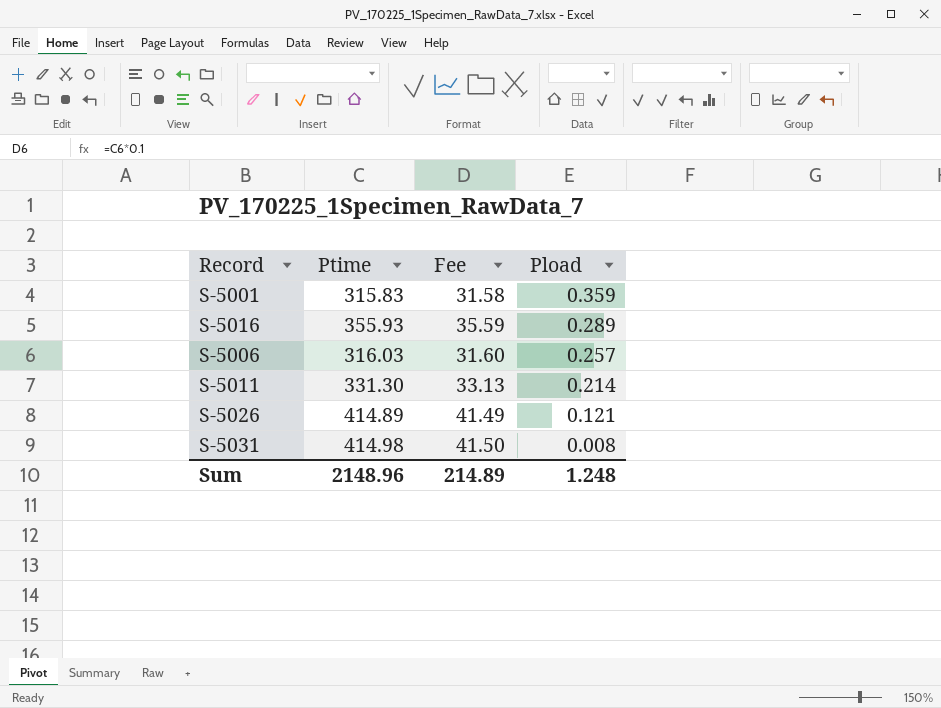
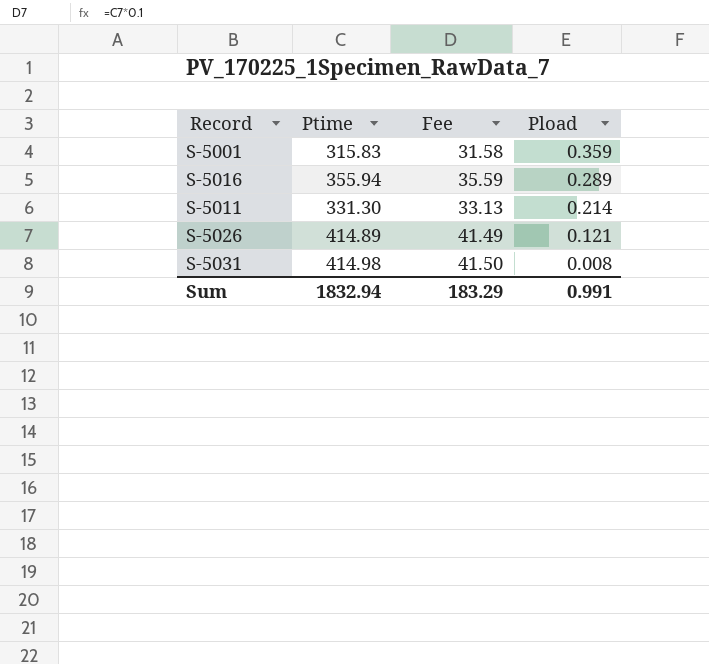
row S-5006: 316.03 | 31.60 | 0.257 -> none
S-5016 | Ptime: 355.93 -> 355.94
Sum | Ptime: 2148.96 -> 1832.94
Sum | Fee: 214.89 -> 183.29
Sum | Pload: 1.248 -> 0.991

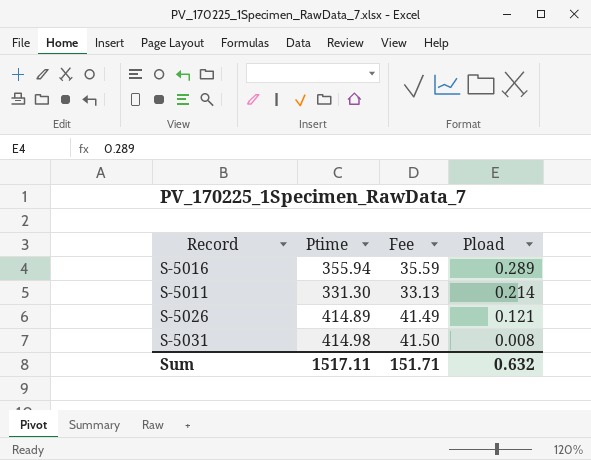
row S-5001: 315.83 | 31.58 | 0.359 -> none
Sum | Ptime: 1832.94 -> 1517.11
Sum | Fee: 183.29 -> 151.71
Sum | Pload: 0.991 -> 0.632

